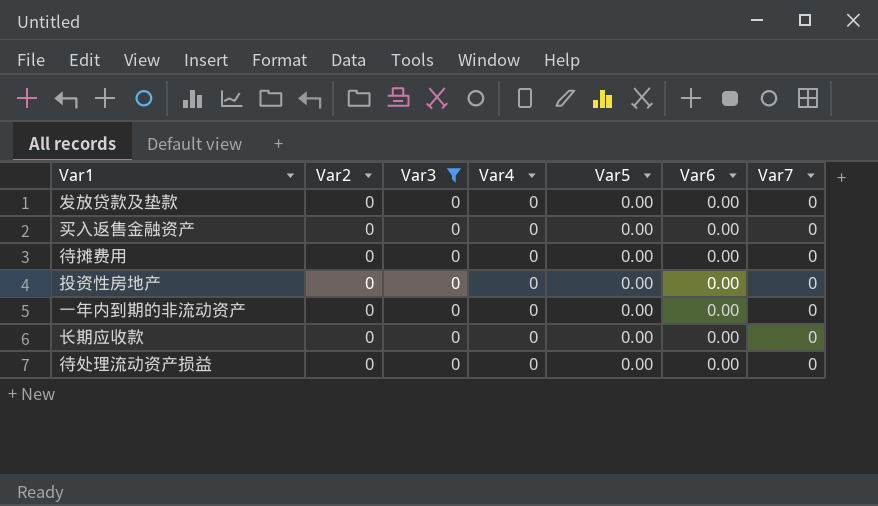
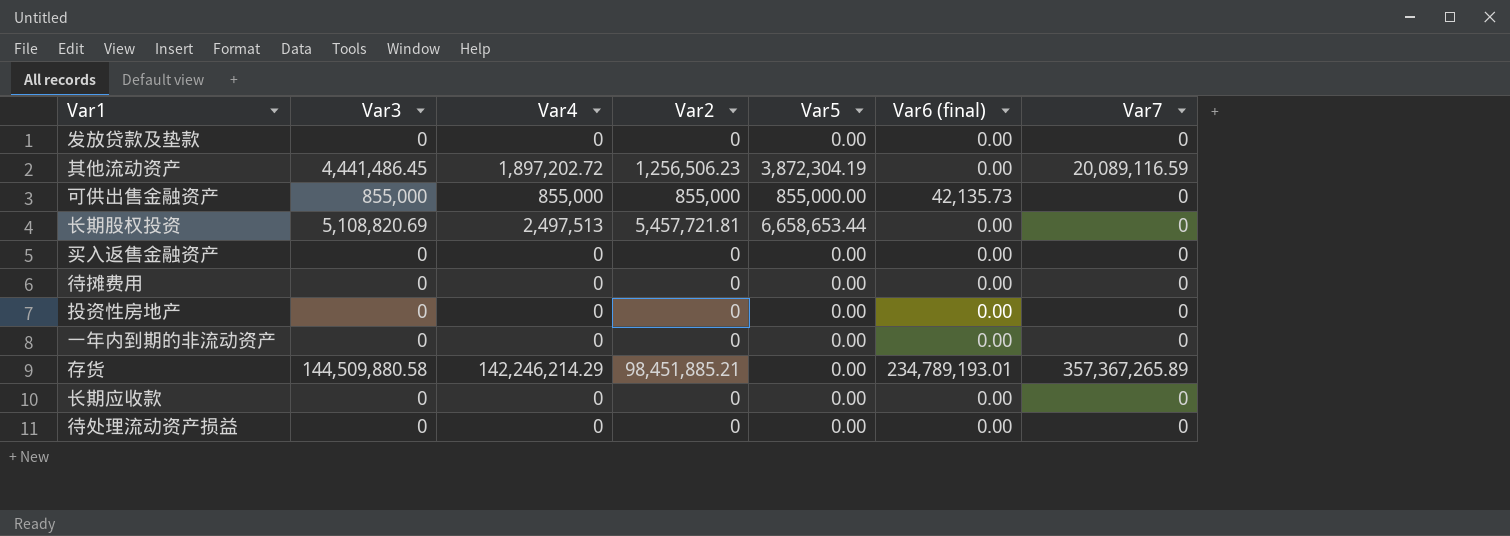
filter: Var3 = 0 -> none
column Var2 | position: 2 -> 4
column name: Var6 -> Var6 (final)

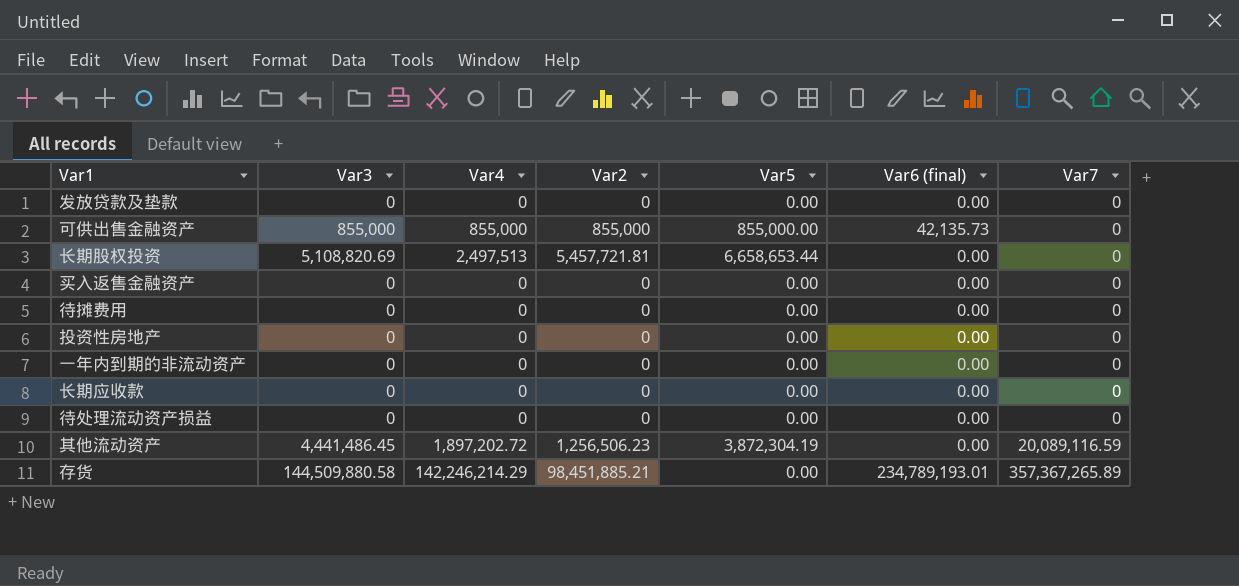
row order: none -> Var7 ascending

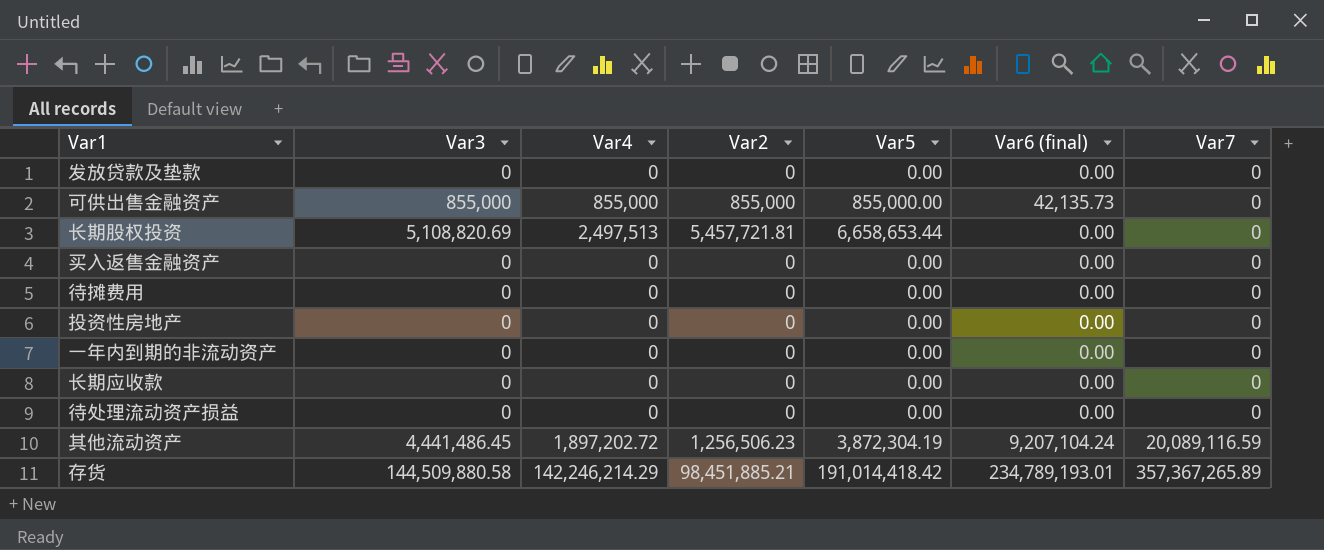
其他流动资产 | Var6 (final): 0.00 -> 9,207,104.24
存货 | Var5: 0.00 -> 191,014,418.42

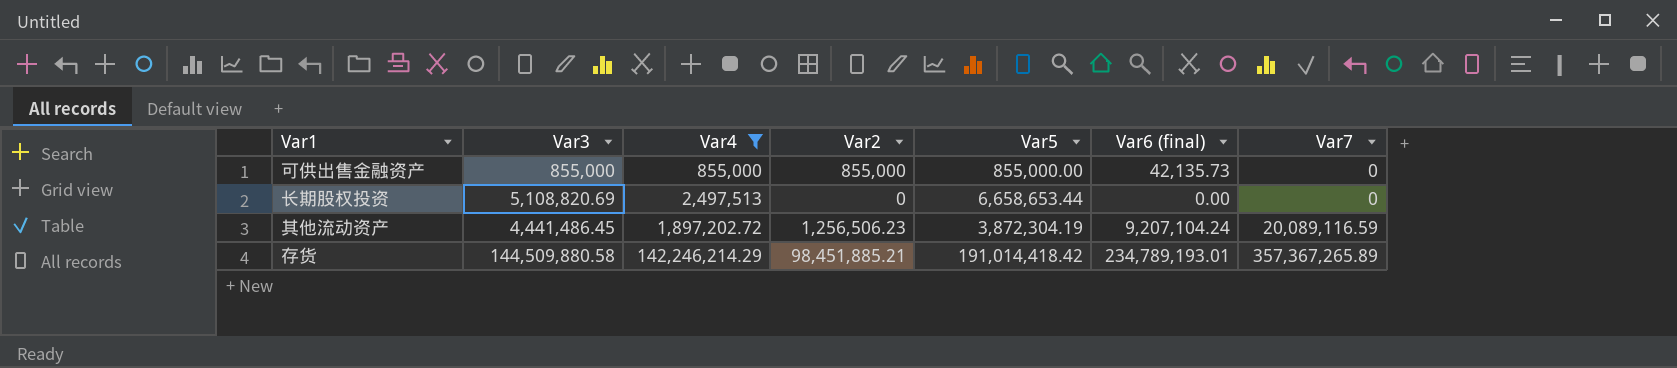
filter: none -> Var4 != 0
长期股权投资 | Var2: 5,457,721.81 -> 0

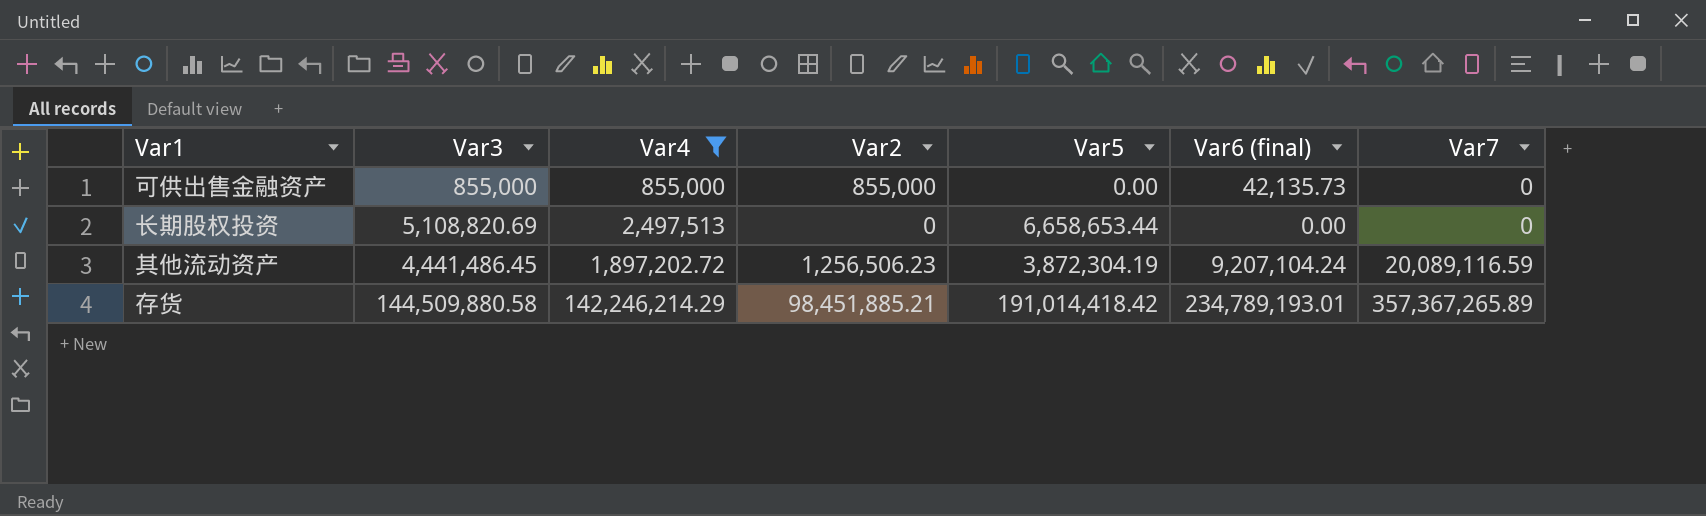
可供出售金融资产 | Var5: 855,000.00 -> 0.00

